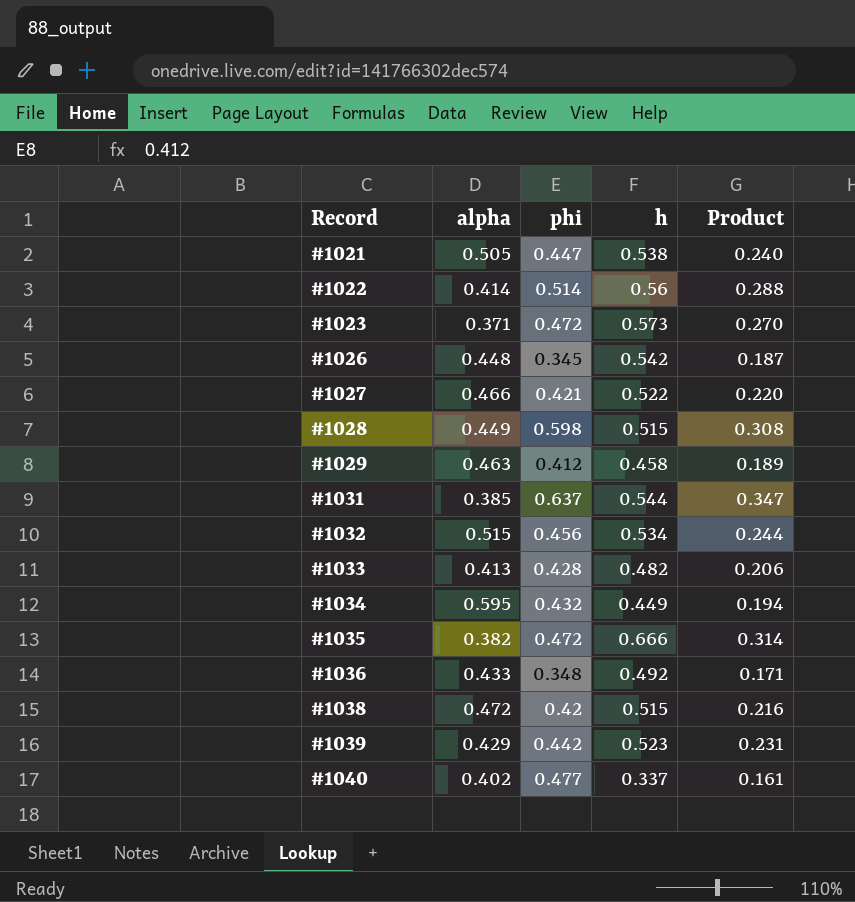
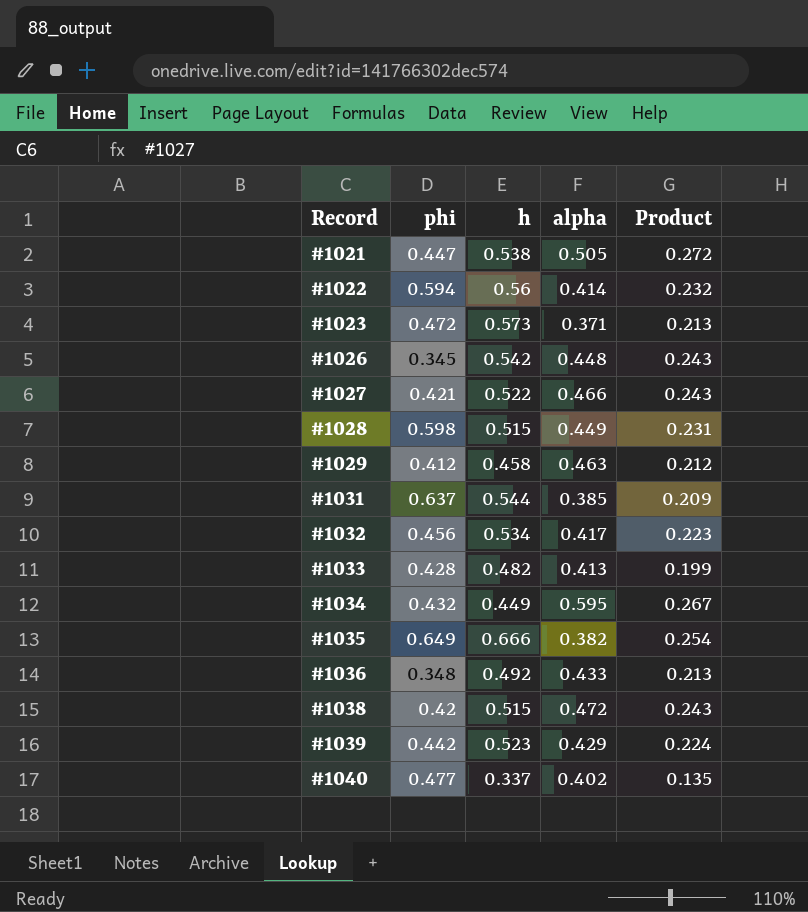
column alpha | position: 2 -> 4
column Product | formula: [phi] * [h] -> [h] * [alpha]
#1022 | phi: 0.514 -> 0.594
#1032 | alpha: 0.515 -> 0.417
#1035 | phi: 0.472 -> 0.649

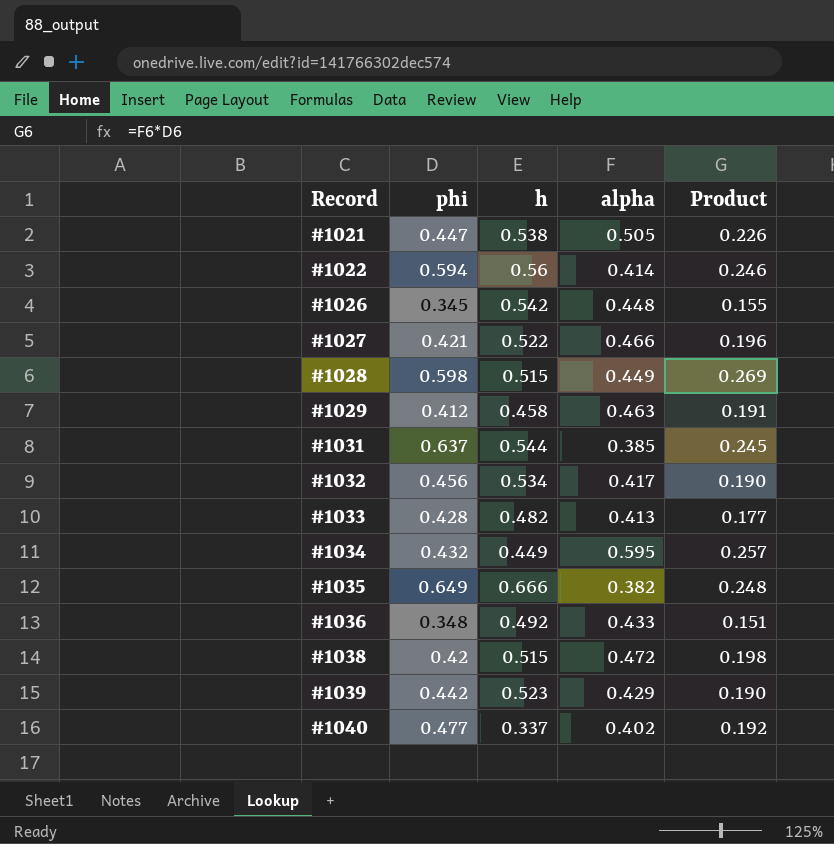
column Product | formula: [h] * [alpha] -> [phi] * [alpha]
row #1023: 0.472 | 0.573 | 0.371 | 0.213 -> none

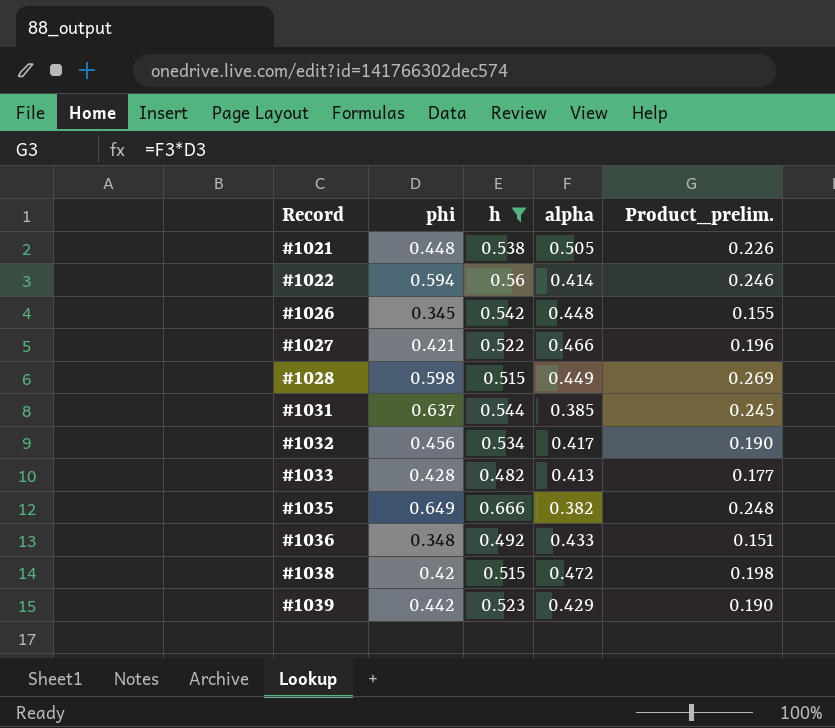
filter: none -> h >= 0.482
column name: Product -> Product_prelim.
#1021 | phi: 0.447 -> 0.448

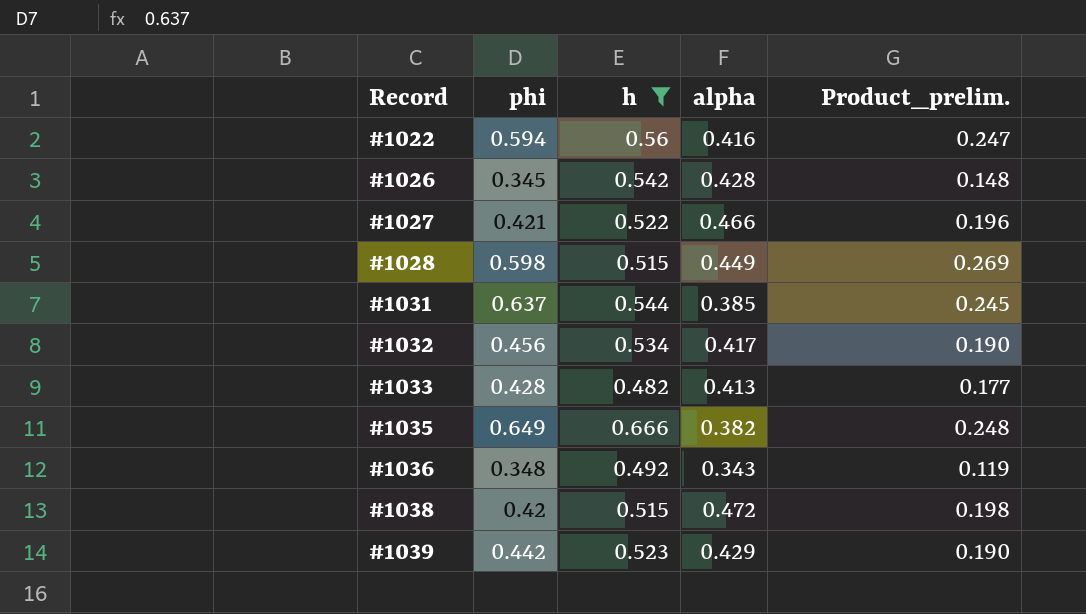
row #1021: 0.448 | 0.538 | 0.505 | 0.226 -> none
#1022 | alpha: 0.414 -> 0.416
#1022 | Product_prelim.: 0.246 -> 0.247
#1026 | alpha: 0.448 -> 0.428
#1026 | Product_prelim.: 0.155 -> 0.148
#1036 | alpha: 0.433 -> 0.343
#1036 | Product_prelim.: 0.151 -> 0.119

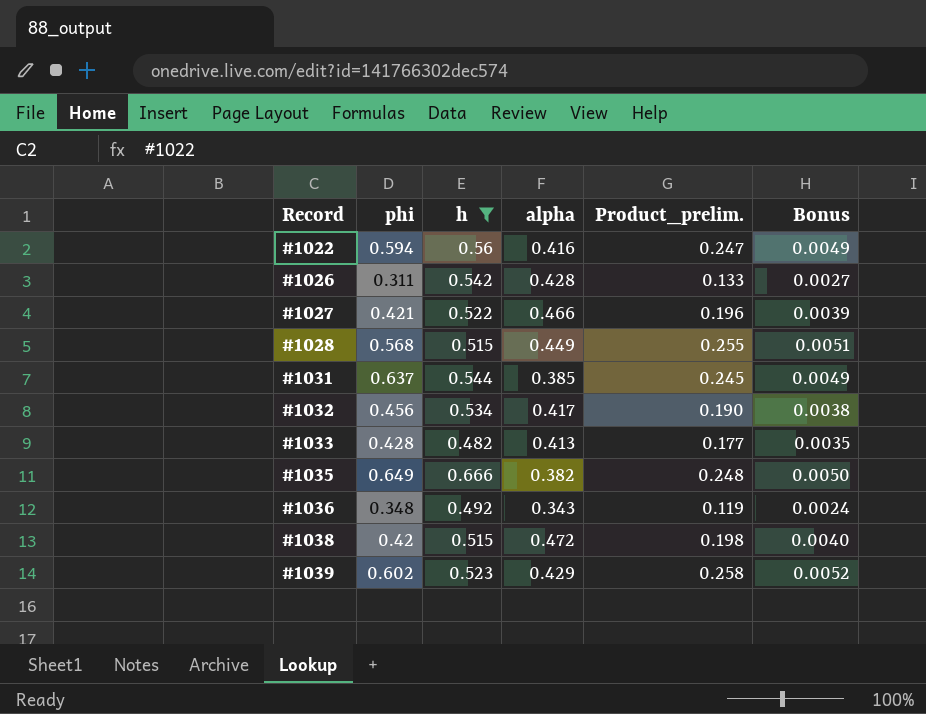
column Bonus | formula: none -> [Product_prelim.] * 0.02
#1026 | phi: 0.345 -> 0.311
#1026 | Product_prelim.: 0.148 -> 0.133
#1028 | phi: 0.598 -> 0.568
#1028 | Product_prelim.: 0.269 -> 0.255
#1039 | phi: 0.442 -> 0.602
#1039 | Product_prelim.: 0.190 -> 0.258

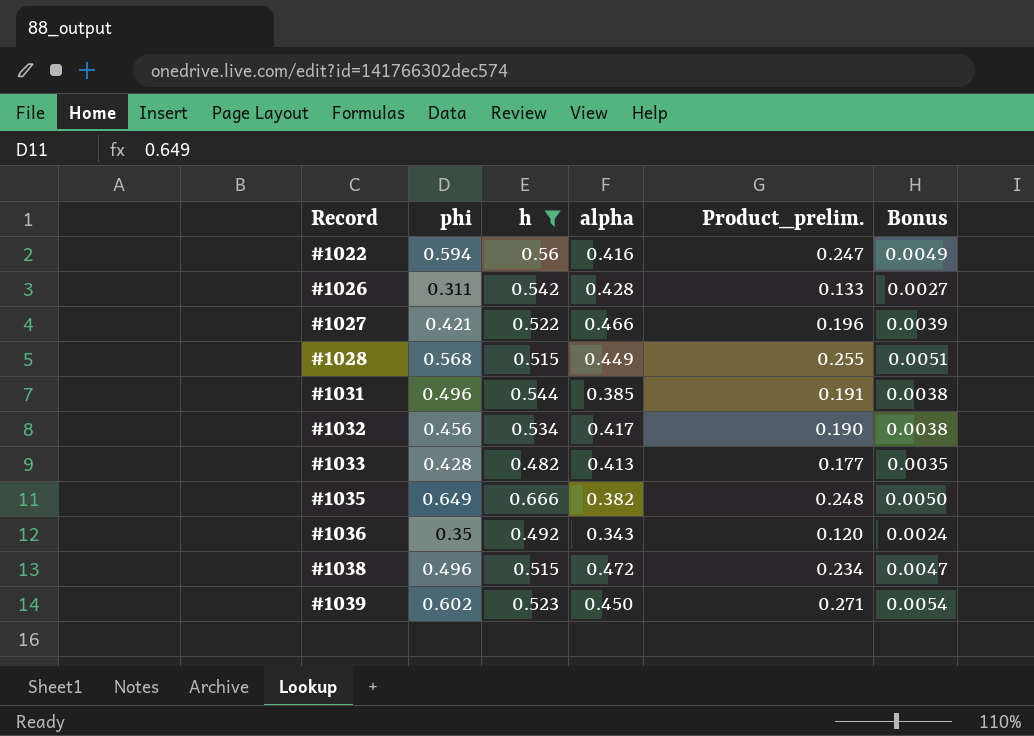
#1031 | phi: 0.637 -> 0.496
#1031 | Product_prelim.: 0.245 -> 0.191
#1031 | Bonus: 0.0049 -> 0.0038
#1036 | phi: 0.348 -> 0.35
#1036 | Product_prelim.: 0.119 -> 0.120
#1038 | phi: 0.42 -> 0.496
#1038 | Product_prelim.: 0.198 -> 0.234
#1038 | Bonus: 0.0040 -> 0.0047
#1039 | alpha: 0.429 -> 0.450
#1039 | Product_prelim.: 0.258 -> 0.271
#1039 | Bonus: 0.0052 -> 0.0054

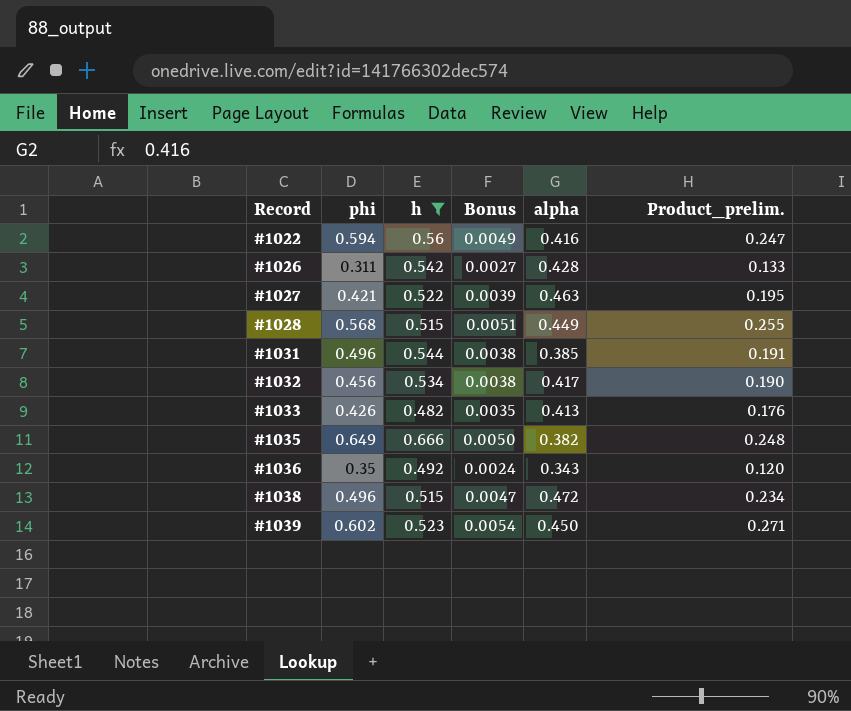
column Bonus | position: 6 -> 4
#1027 | alpha: 0.466 -> 0.463
#1027 | Product_prelim.: 0.196 -> 0.195
#1033 | phi: 0.428 -> 0.426
#1033 | Product_prelim.: 0.177 -> 0.176

